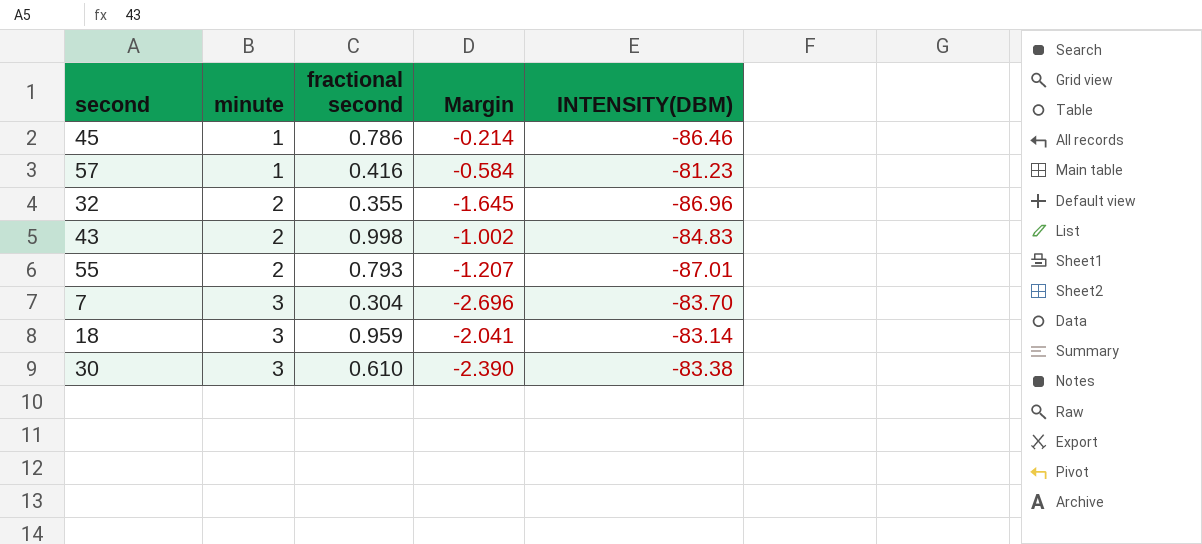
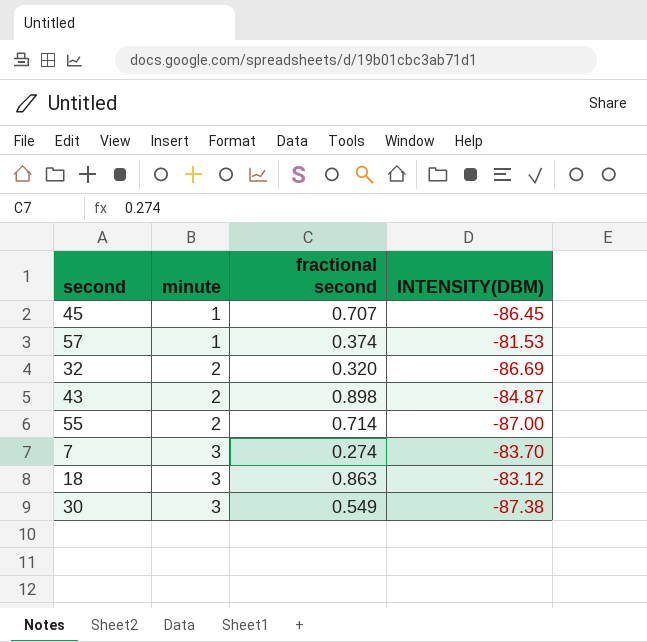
column Margin | formula: [fractional second] - [minute] -> none
45 | fractional second: 0.786 -> 0.707
45 | INTENSITY(DBM): -86.46 -> -86.45
57 | fractional second: 0.416 -> 0.374
57 | INTENSITY(DBM): -81.23 -> -81.53
32 | fractional second: 0.355 -> 0.320
32 | INTENSITY(DBM): -86.96 -> -86.69
43 | fractional second: 0.998 -> 0.898
43 | INTENSITY(DBM): -84.83 -> -84.87
55 | fractional second: 0.793 -> 0.714
55 | INTENSITY(DBM): -87.01 -> -87.00
7 | fractional second: 0.304 -> 0.274
18 | fractional second: 0.959 -> 0.863
18 | INTENSITY(DBM): -83.14 -> -83.12
30 | fractional second: 0.610 -> 0.549
30 | INTENSITY(DBM): -83.38 -> -87.38

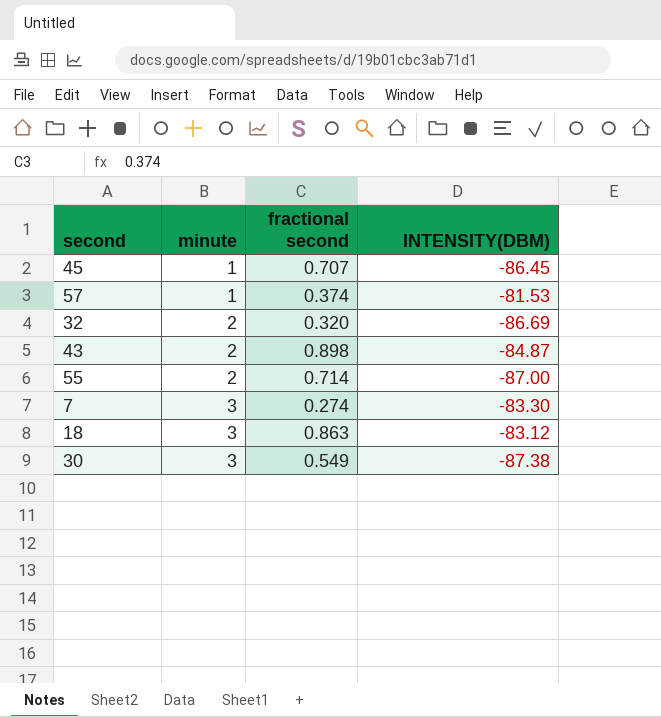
7 | INTENSITY(DBM): -83.70 -> -83.30

